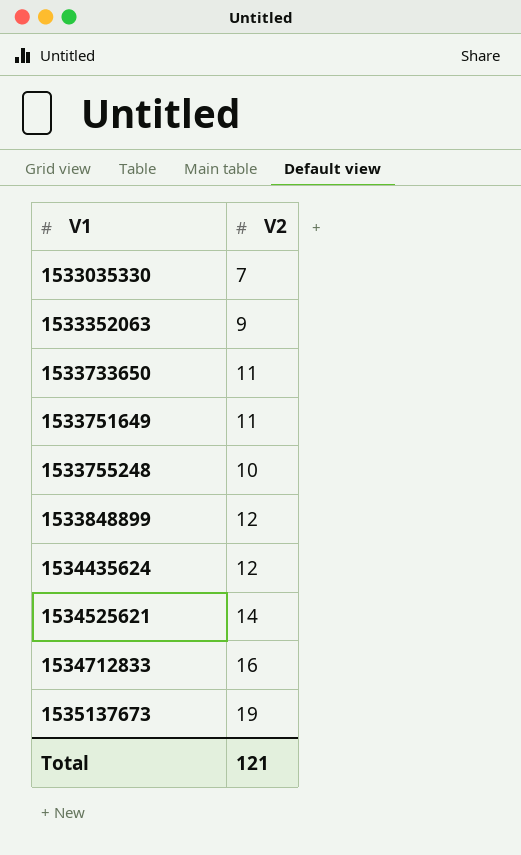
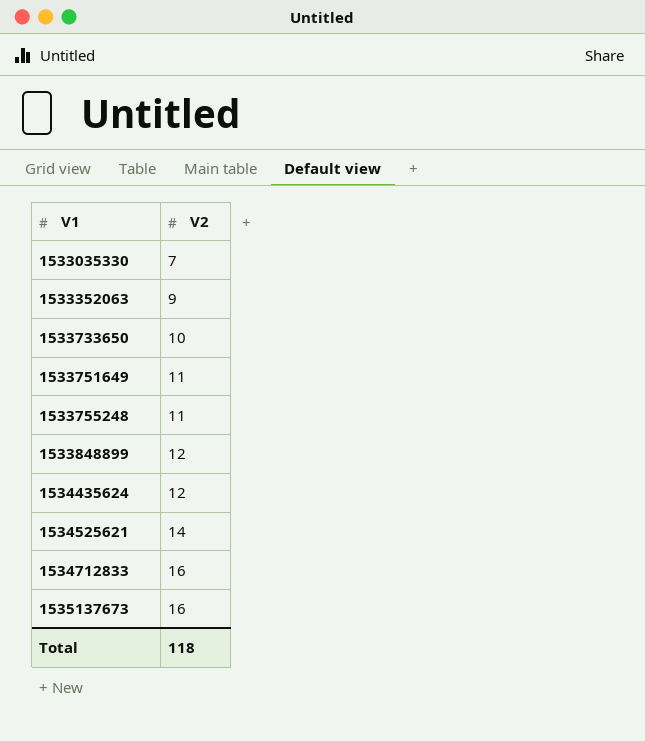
1533733650 | V2: 11 -> 10
1533755248 | V2: 10 -> 11
1535137673 | V2: 19 -> 16
Total | V2: 121 -> 118

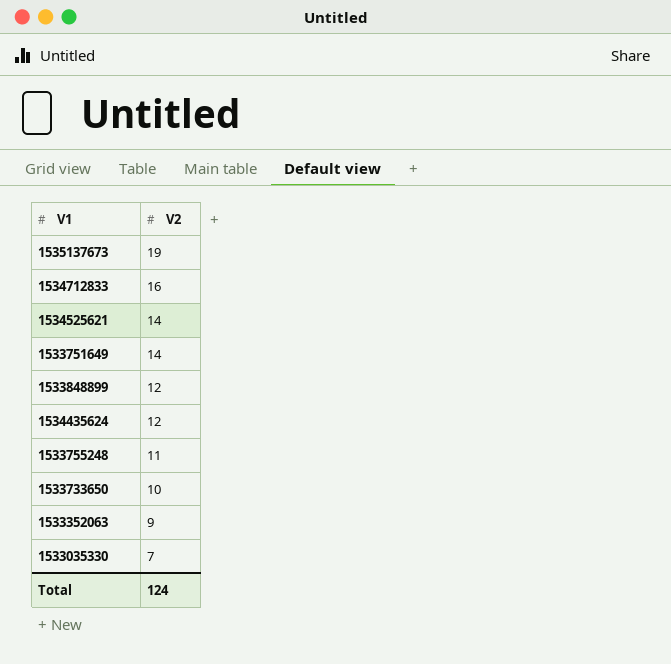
row order: V1 ascending -> V2 descending
1535137673 | V2: 16 -> 19
1533751649 | V2: 11 -> 14
Total | V2: 118 -> 124

